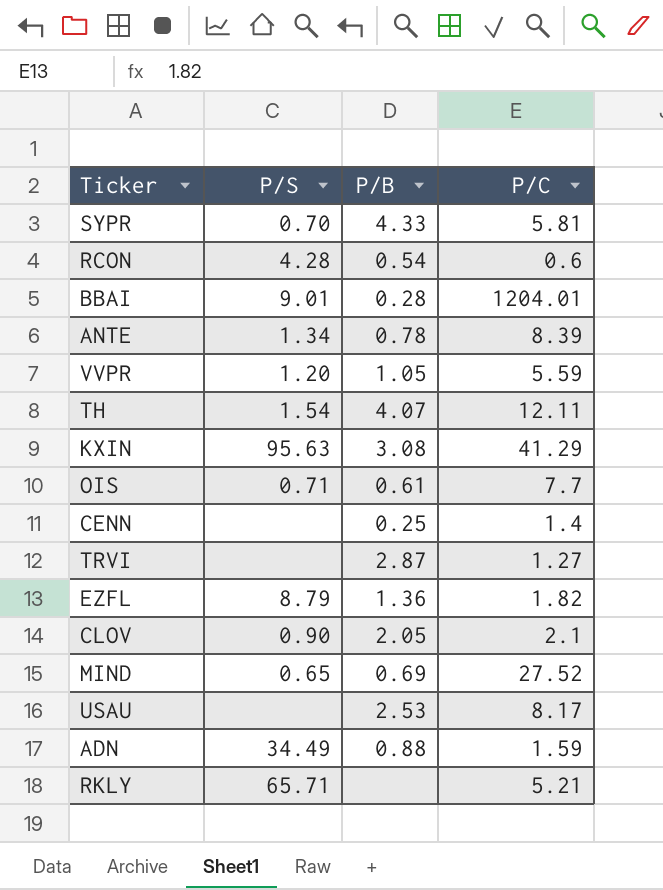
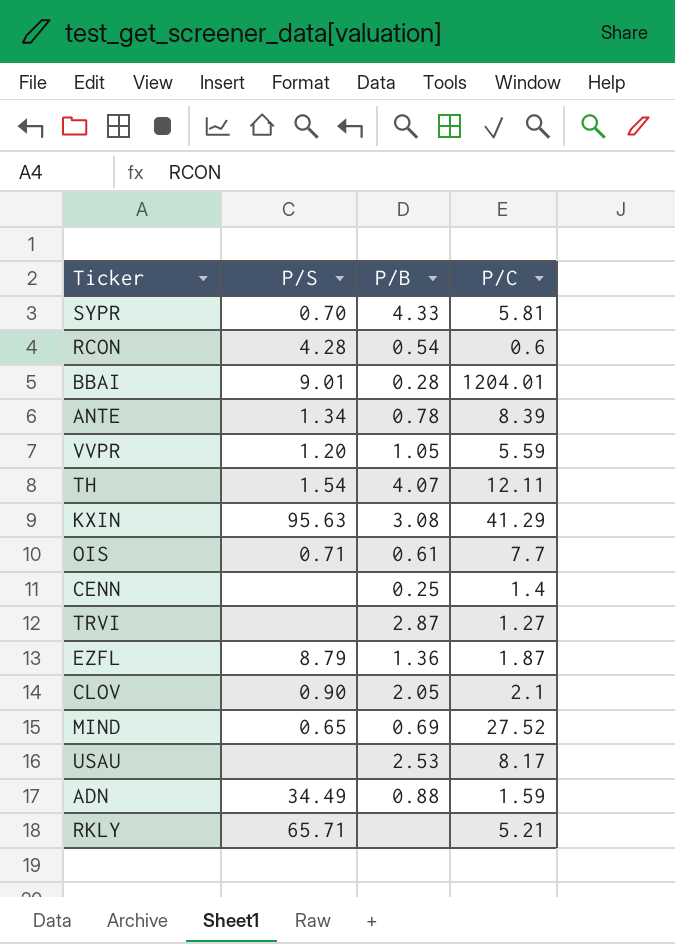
EZFL | P/C: 1.82 -> 1.87

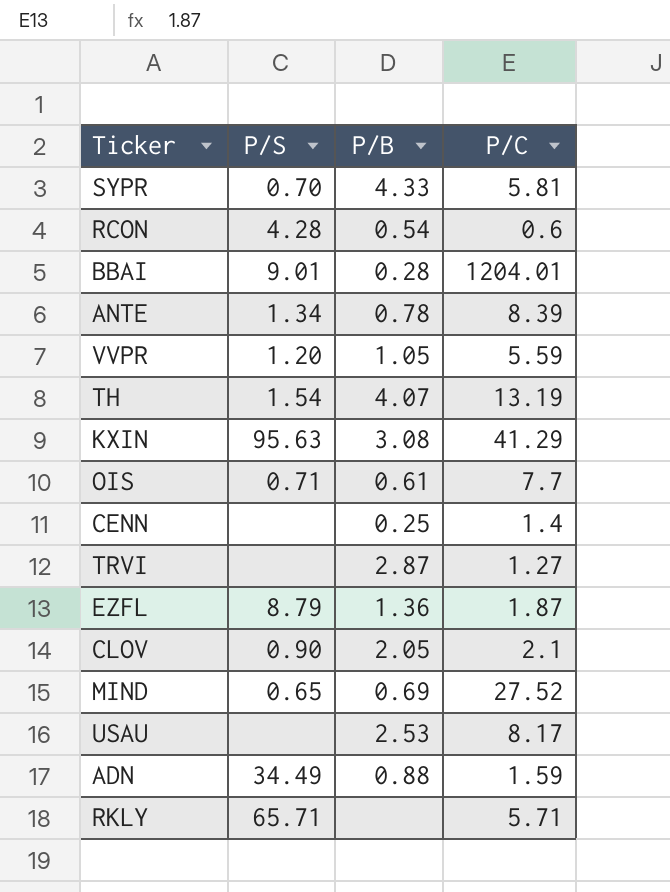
TH | P/C: 12.11 -> 13.19
RKLY | P/C: 5.21 -> 5.71

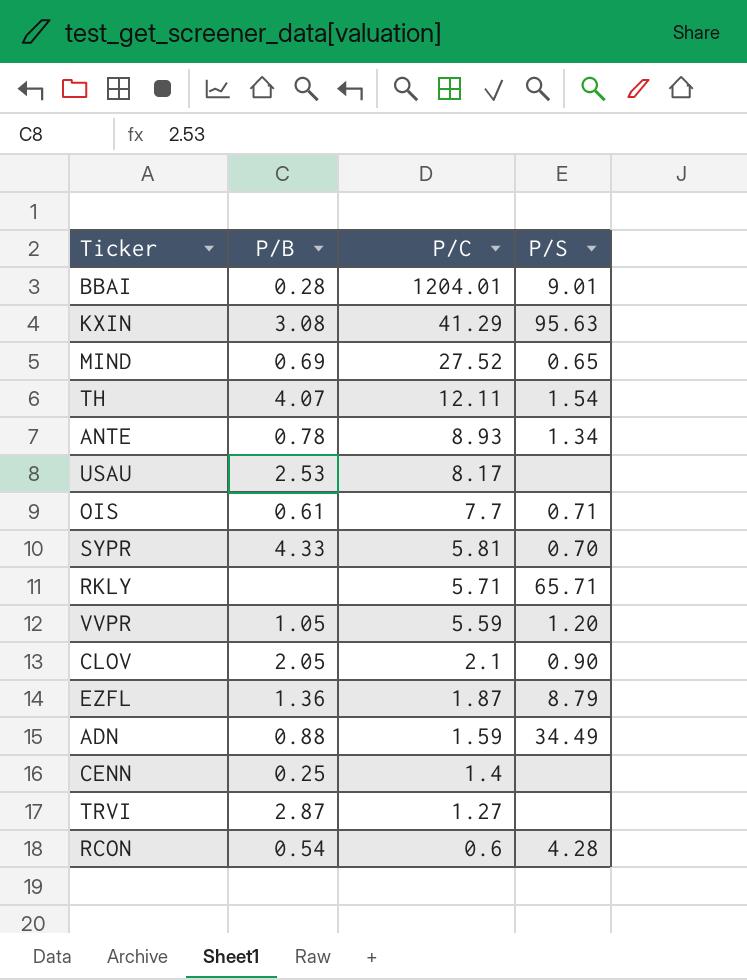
row order: none -> P/C descending
column P/S | position: 2 -> 4
TH | P/C: 13.19 -> 12.11
ANTE | P/C: 8.39 -> 8.93

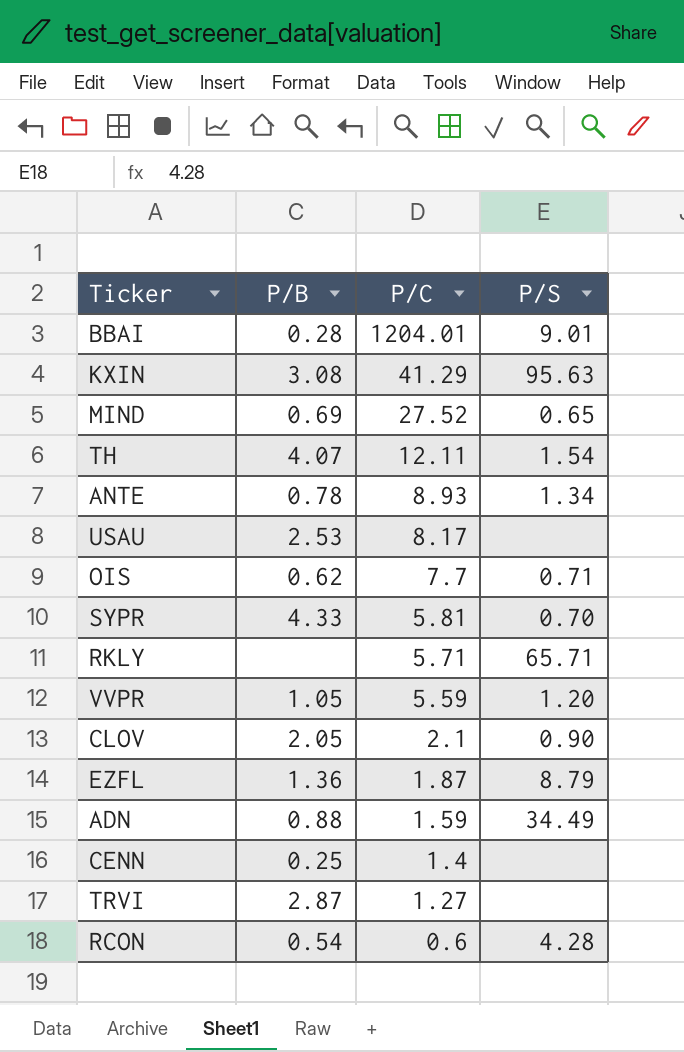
OIS | P/B: 0.61 -> 0.62

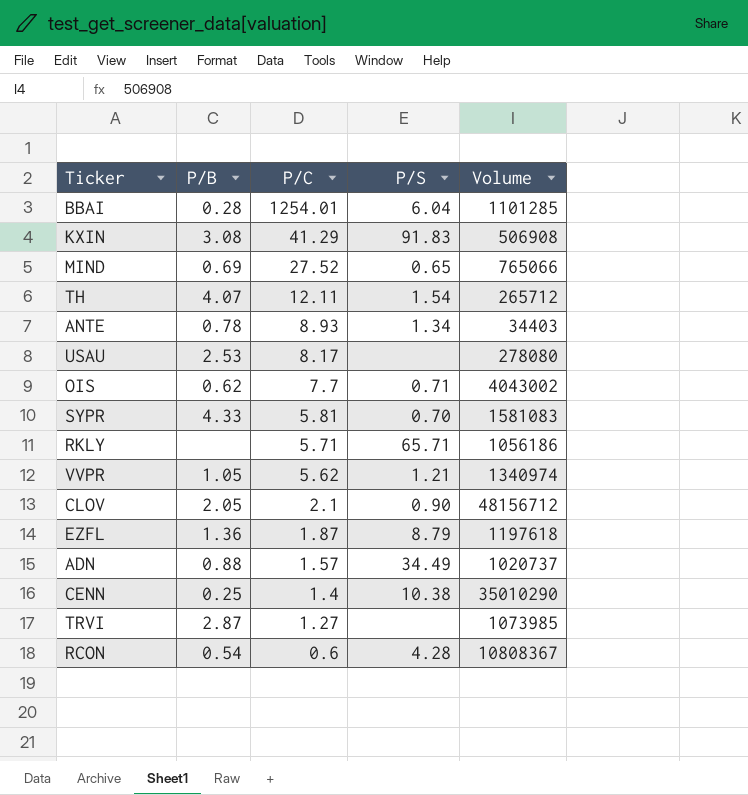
column Volume | position: none -> 5
BBAI | P/C: 1204.01 -> 1254.01
BBAI | P/S: 9.01 -> 6.04
KXIN | P/S: 95.63 -> 91.83
VVPR | P/C: 5.59 -> 5.62
VVPR | P/S: 1.20 -> 1.21
ADN | P/C: 1.59 -> 1.57
CENN | P/S: none -> 10.38

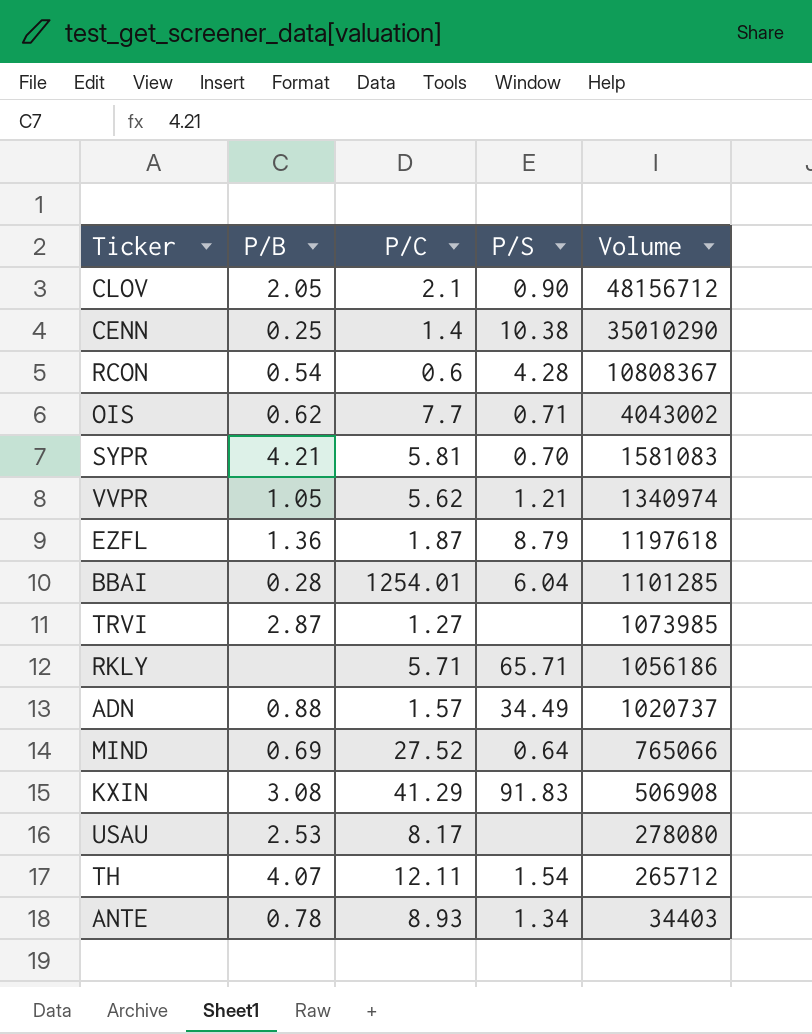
row order: P/C descending -> Volume descending
SYPR | P/B: 4.33 -> 4.21
MIND | P/S: 0.65 -> 0.64

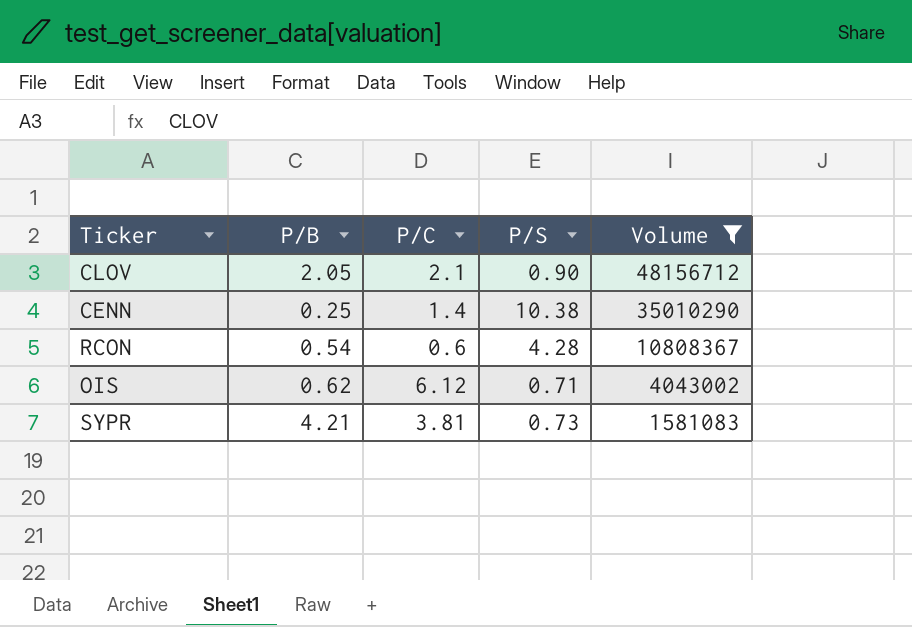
filter: none -> Volume >= 1581083
OIS | P/C: 7.7 -> 6.12
SYPR | P/C: 5.81 -> 3.81
SYPR | P/S: 0.70 -> 0.73

